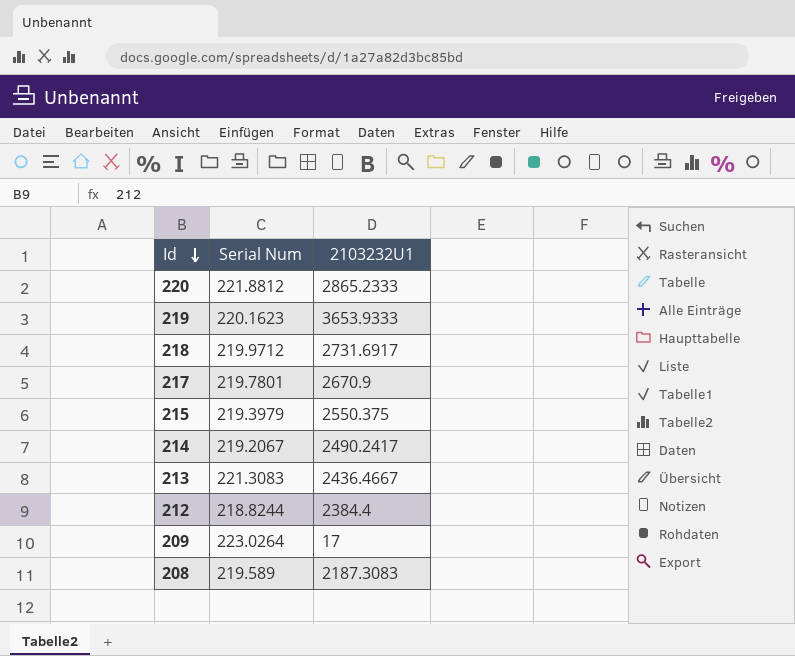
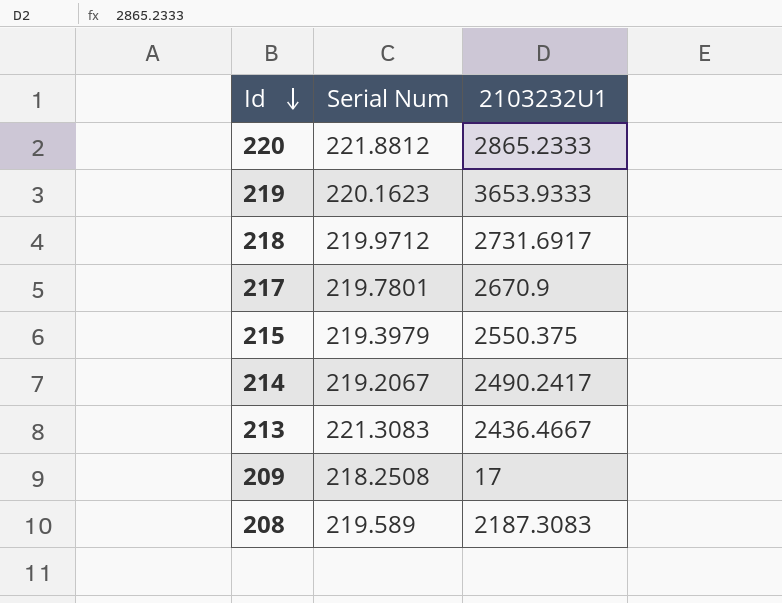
row 212: 218.8244 | 2384.4 -> none
209 | Serial Num: 223.0264 -> 218.2508

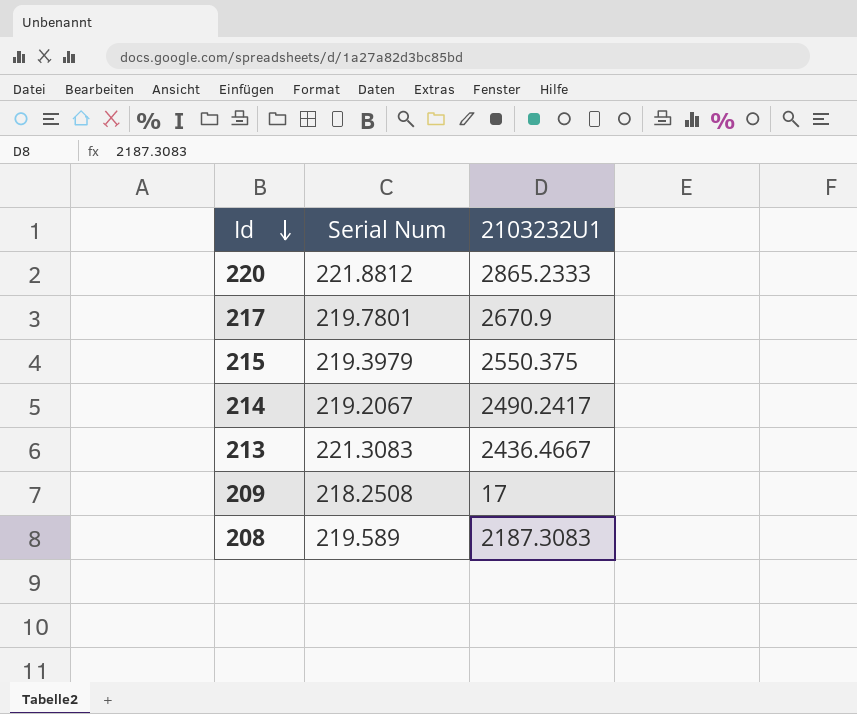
row 219: 220.1623 | 3653.9333 -> none
row 218: 219.9712 | 2731.6917 -> none

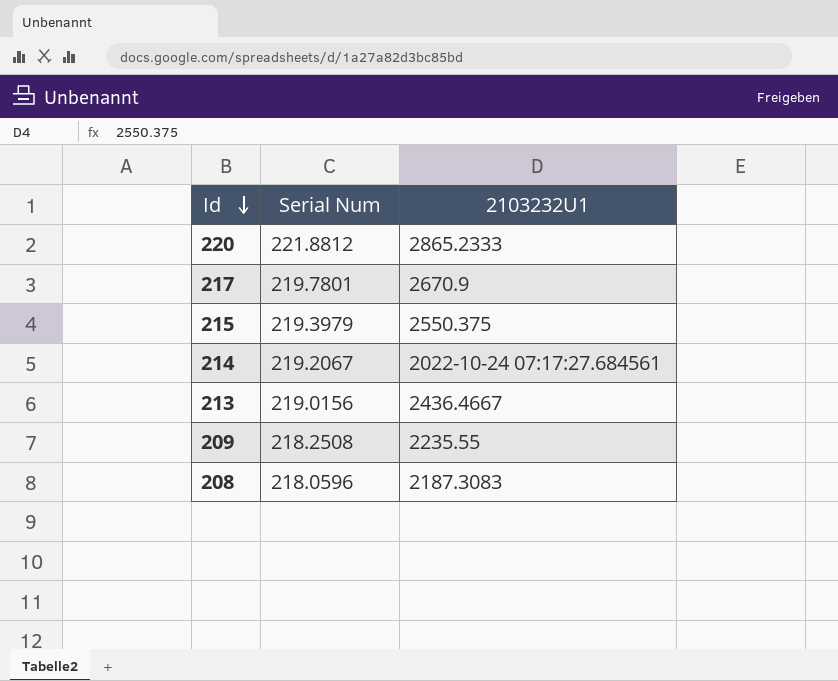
214 | 2103232U1: 2490.2417 -> 2022-10-24 07:17:27.684561
213 | Serial Num: 221.3083 -> 219.0156
209 | 2103232U1: 17 -> 2235.55
208 | Serial Num: 219.589 -> 218.0596

